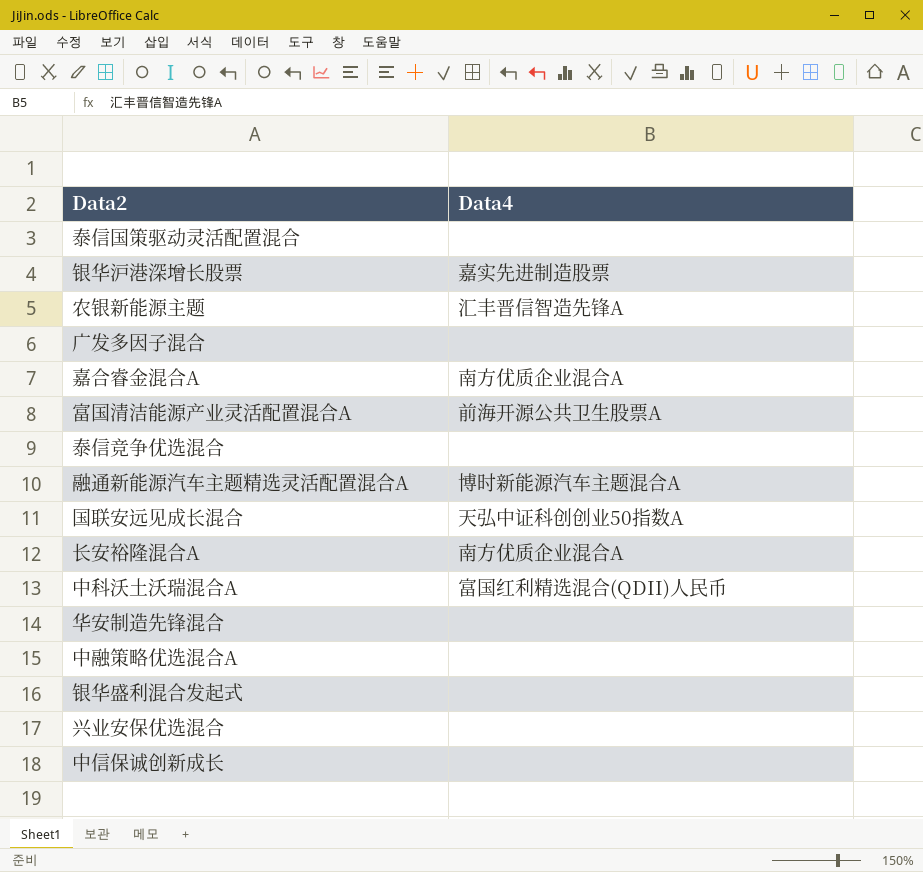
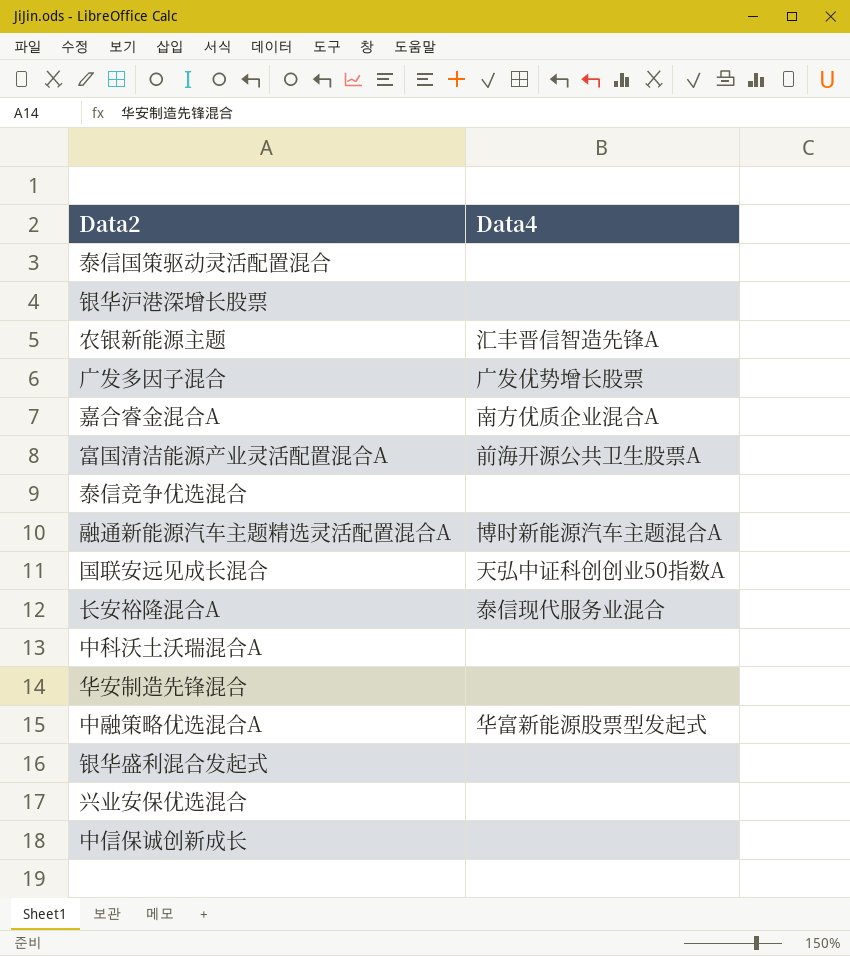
银华沪港深增长股票 | Data4: 嘉实先进制造股票 -> none
广发多因子混合 | Data4: none -> 广发优势增长股票
长安裕隆混合A | Data4: 南方优质企业混合A -> 泰信现代服务业混合
中科沃土沃瑞混合A | Data4: 富国红利精选混合(QDII)人民币 -> none
中融策略优选混合A | Data4: none -> 华富新能源股票型发起式

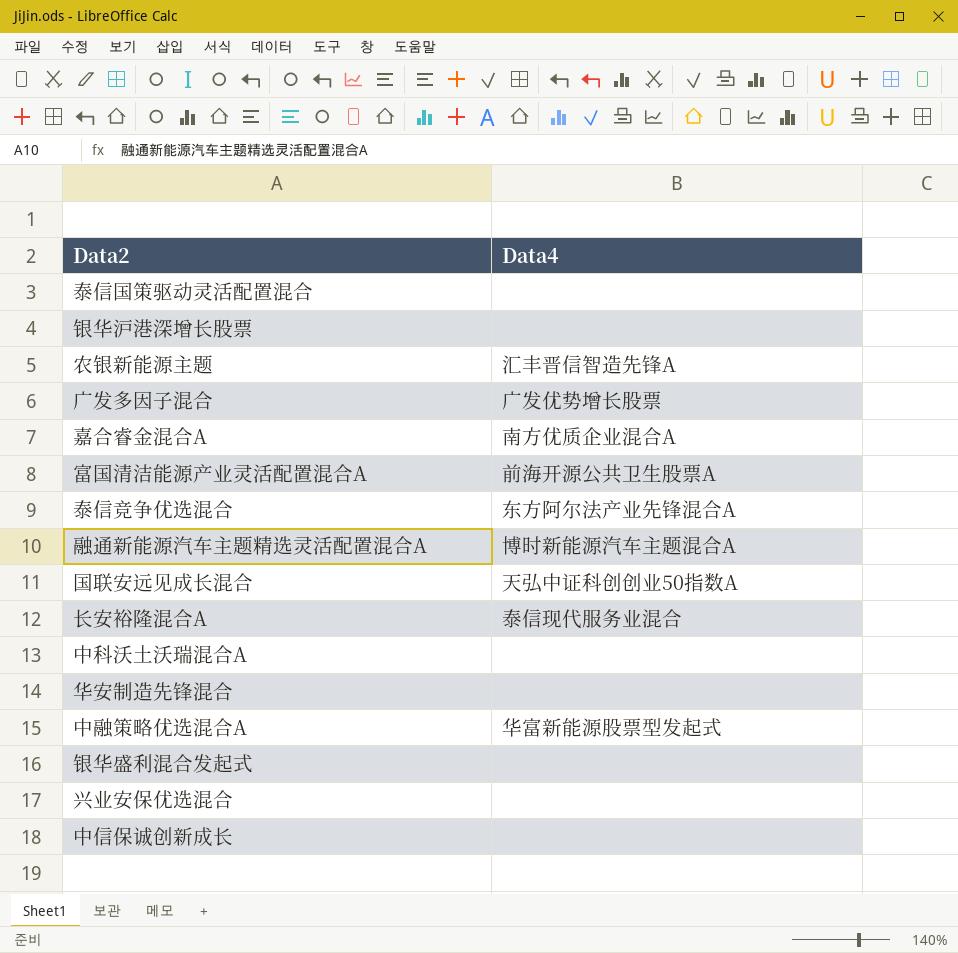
泰信竞争优选混合 | Data4: none -> 东方阿尔法产业先锋混合A

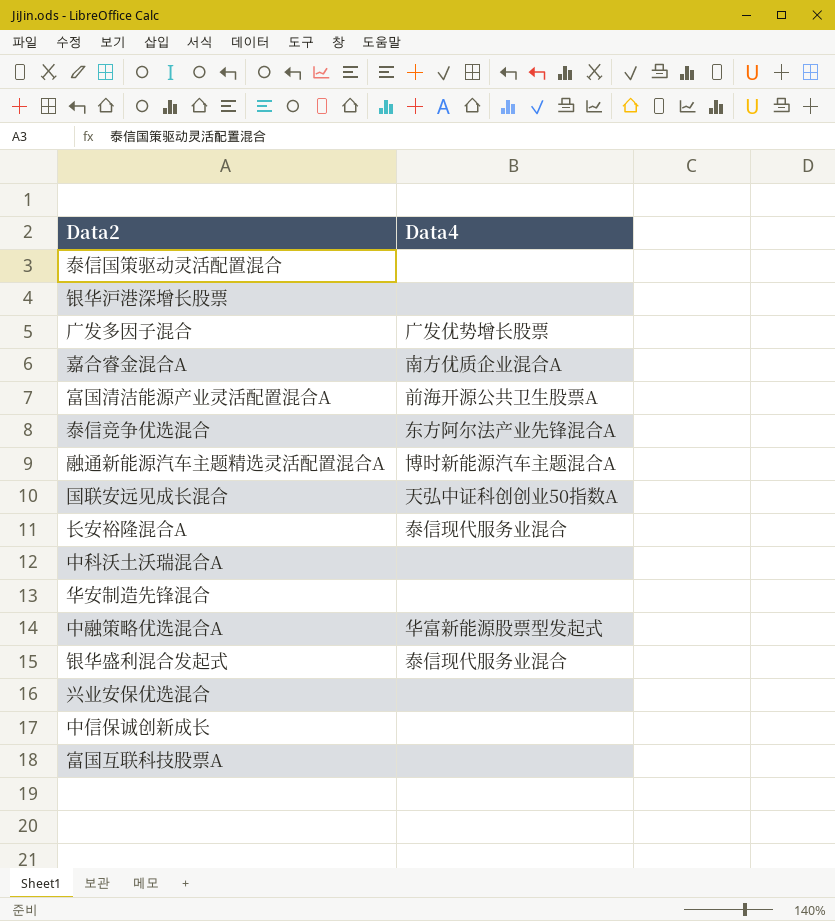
row 农银新能源主题: 汇丰晋信智造先锋A -> none
银华盛利混合发起式 | Data4: none -> 泰信现代服务业混合
row 富国互联科技股票A: none -> none

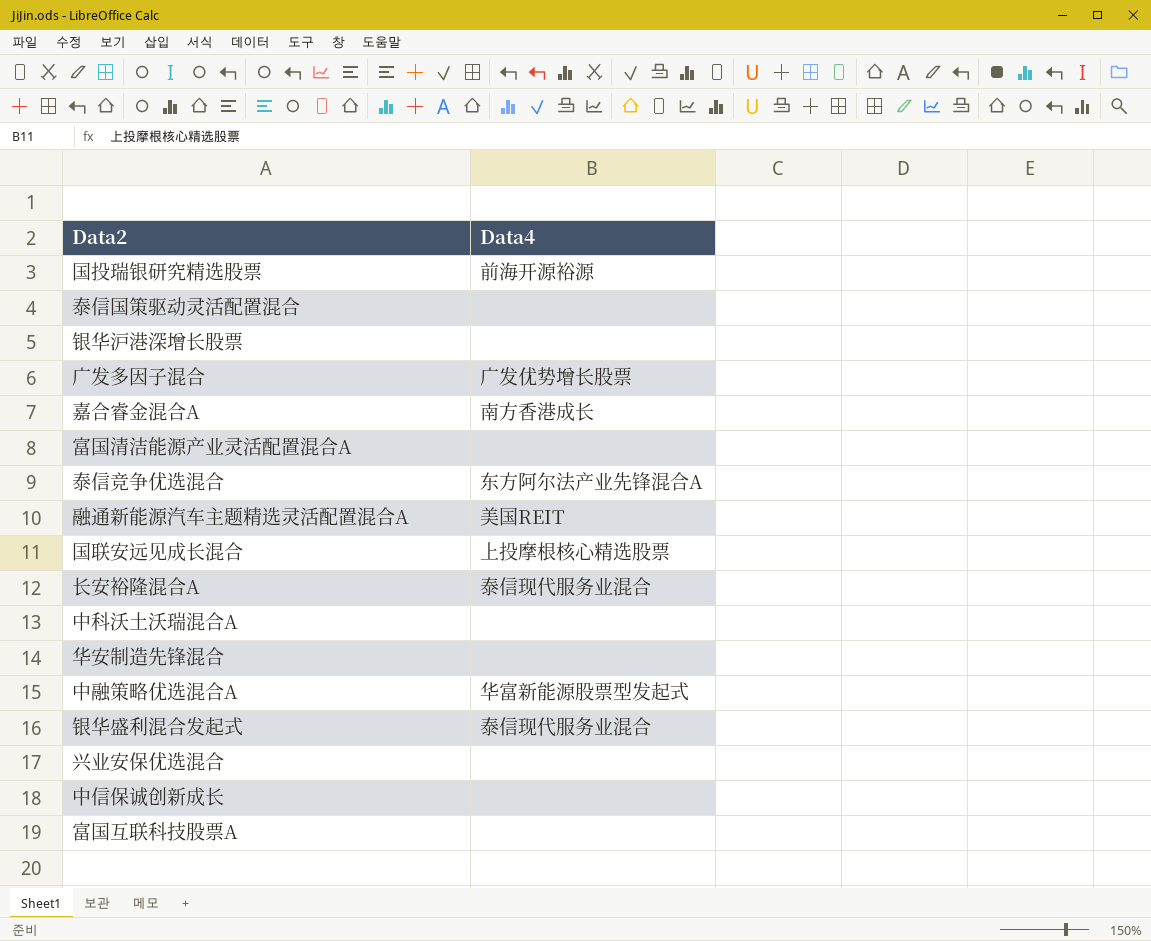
row 国投瑞银研究精选股票: none -> 前海开源裕源
嘉合睿金混合A | Data4: 南方优质企业混合A -> 南方香港成长
富国清洁能源产业灵活配置混合A | Data4: 前海开源公共卫生股票A -> none
融通新能源汽车主题精选灵活配置混合A | Data4: 博时新能源汽车主题混合A -> 美国REIT
国联安远见成长混合 | Data4: 天弘中证科创创业50指数A -> 上投摩根核心精选股票

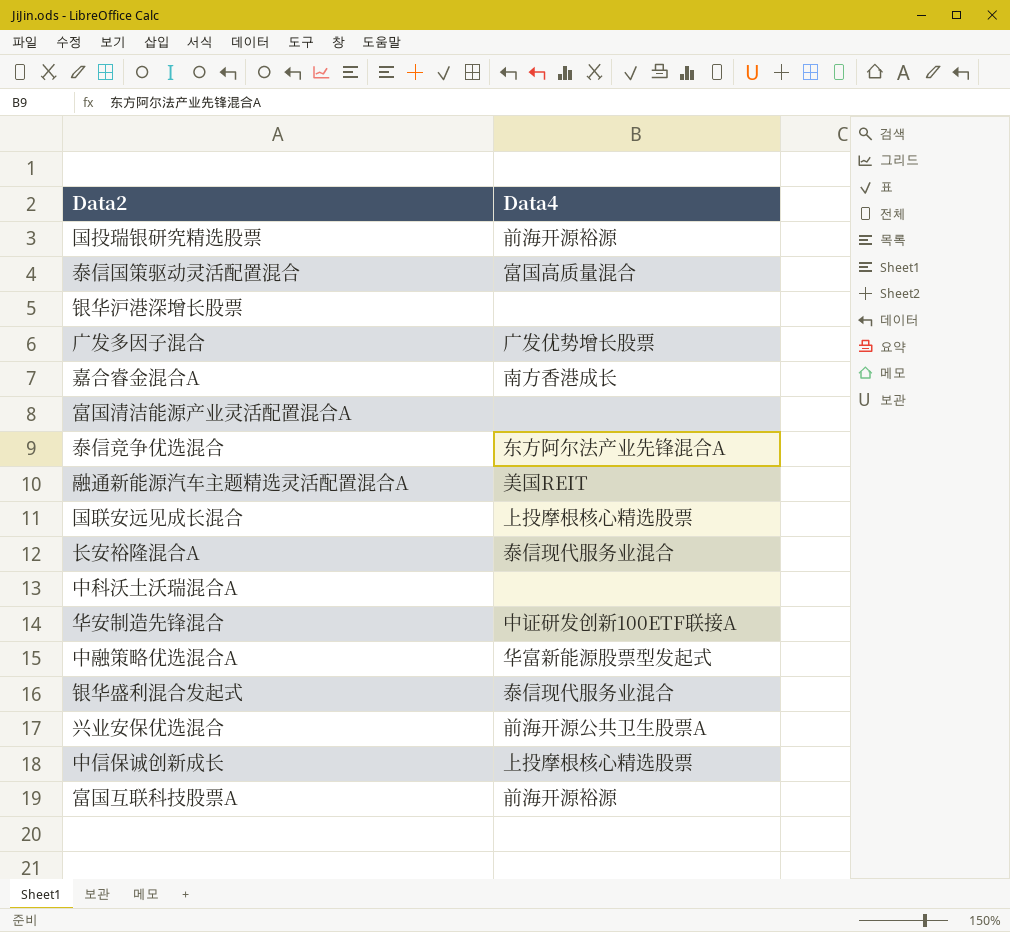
泰信国策驱动灵活配置混合 | Data4: none -> 富国高质量混合
华安制造先锋混合 | Data4: none -> 中证研发创新100ETF联接A
兴业安保优选混合 | Data4: none -> 前海开源公共卫生股票A
中信保诚创新成长 | Data4: none -> 上投摩根核心精选股票
富国互联科技股票A | Data4: none -> 前海开源裕源

